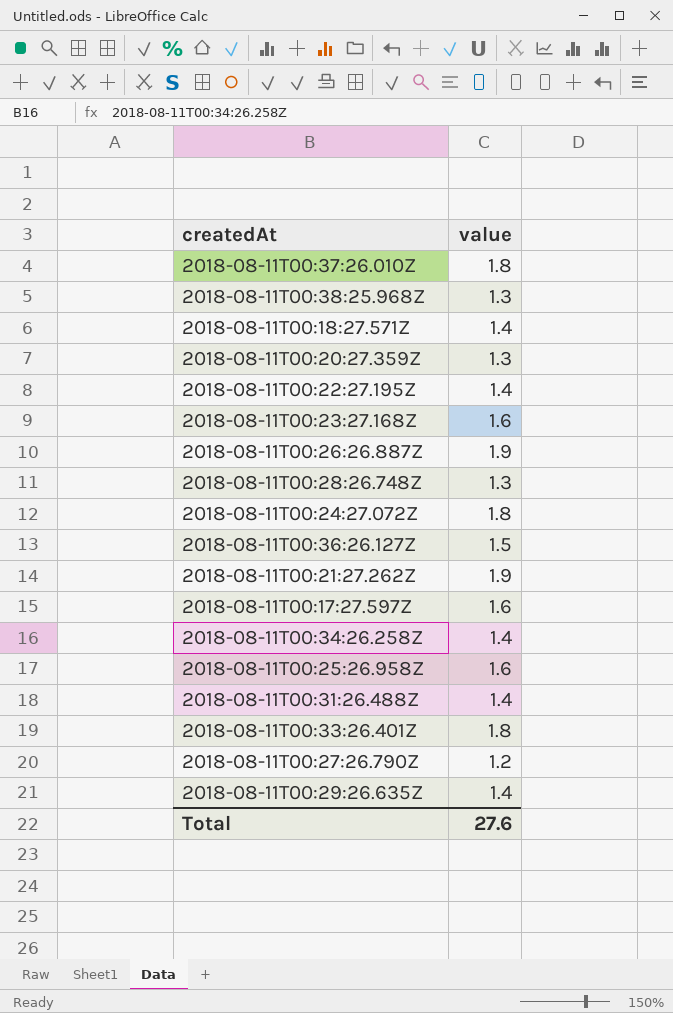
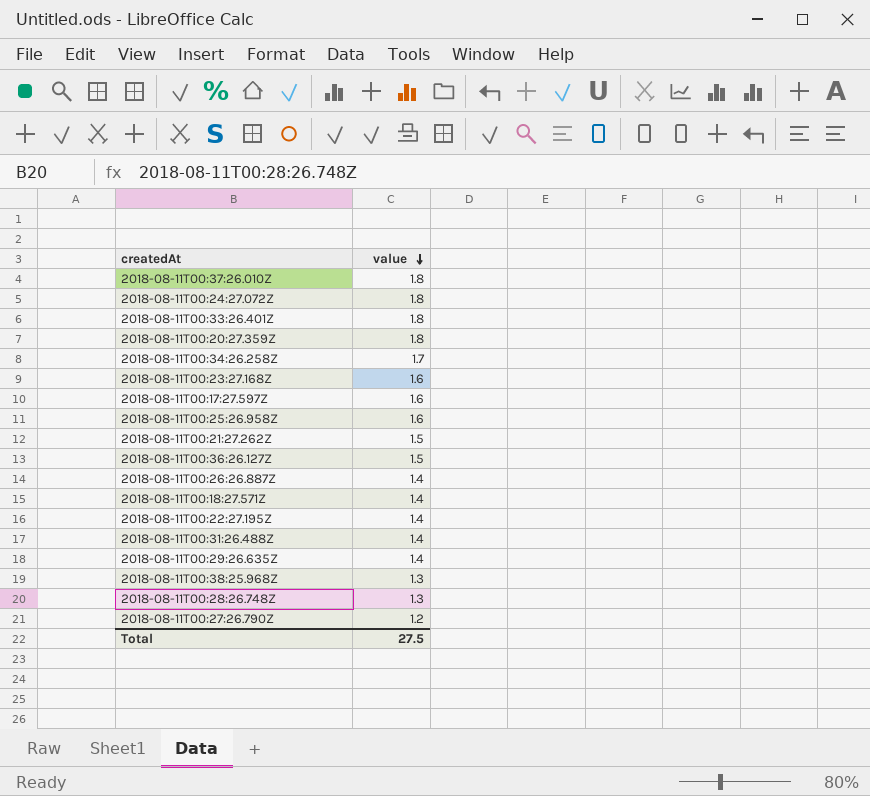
row order: none -> value descending
2018-08-11T00:20:27.359Z | value: 1.3 -> 1.8
2018-08-11T00:34:26.258Z | value: 1.4 -> 1.7
2018-08-11T00:21:27.262Z | value: 1.9 -> 1.5
2018-08-11T00:26:26.887Z | value: 1.9 -> 1.4
Total | value: 27.6 -> 27.5

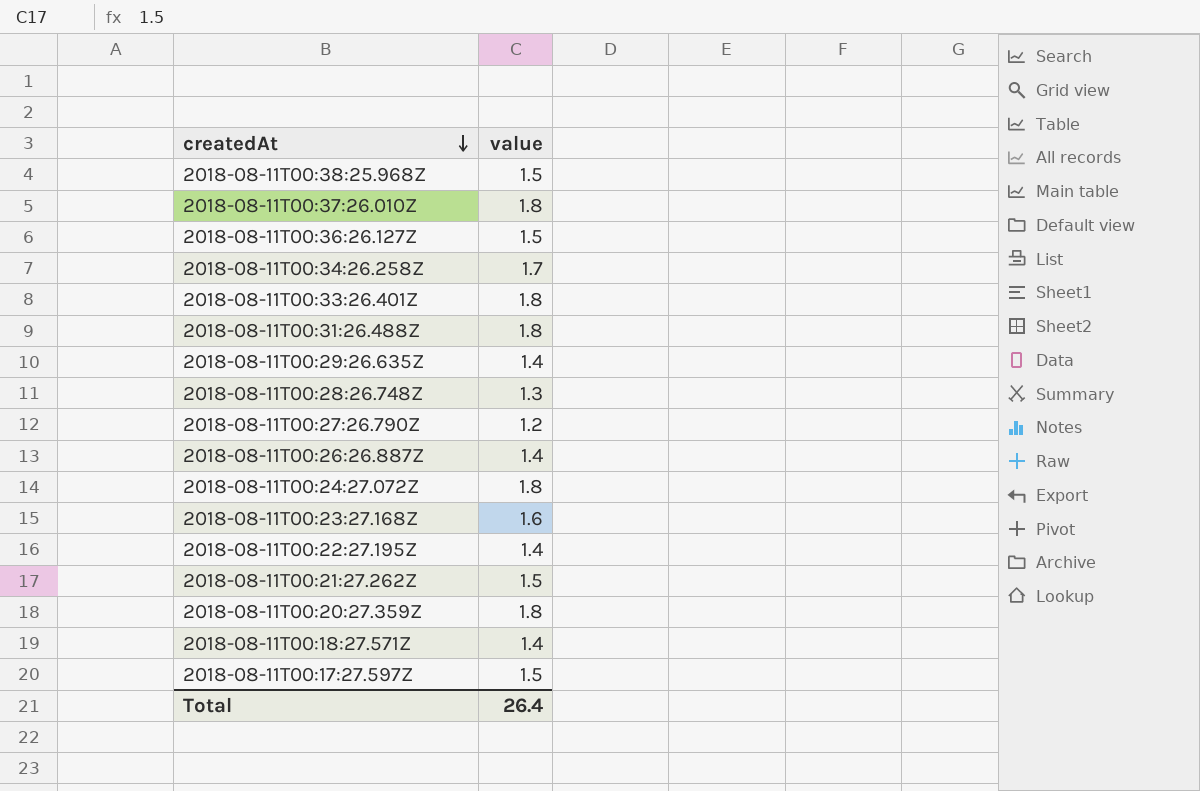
row order: value descending -> createdAt descending
row 2018-08-11T00:25:26.958Z: 1.6 -> none
2018-08-11T00:38:25.968Z | value: 1.3 -> 1.5
2018-08-11T00:31:26.488Z | value: 1.4 -> 1.8
2018-08-11T00:17:27.597Z | value: 1.6 -> 1.5
Total | value: 27.5 -> 26.4

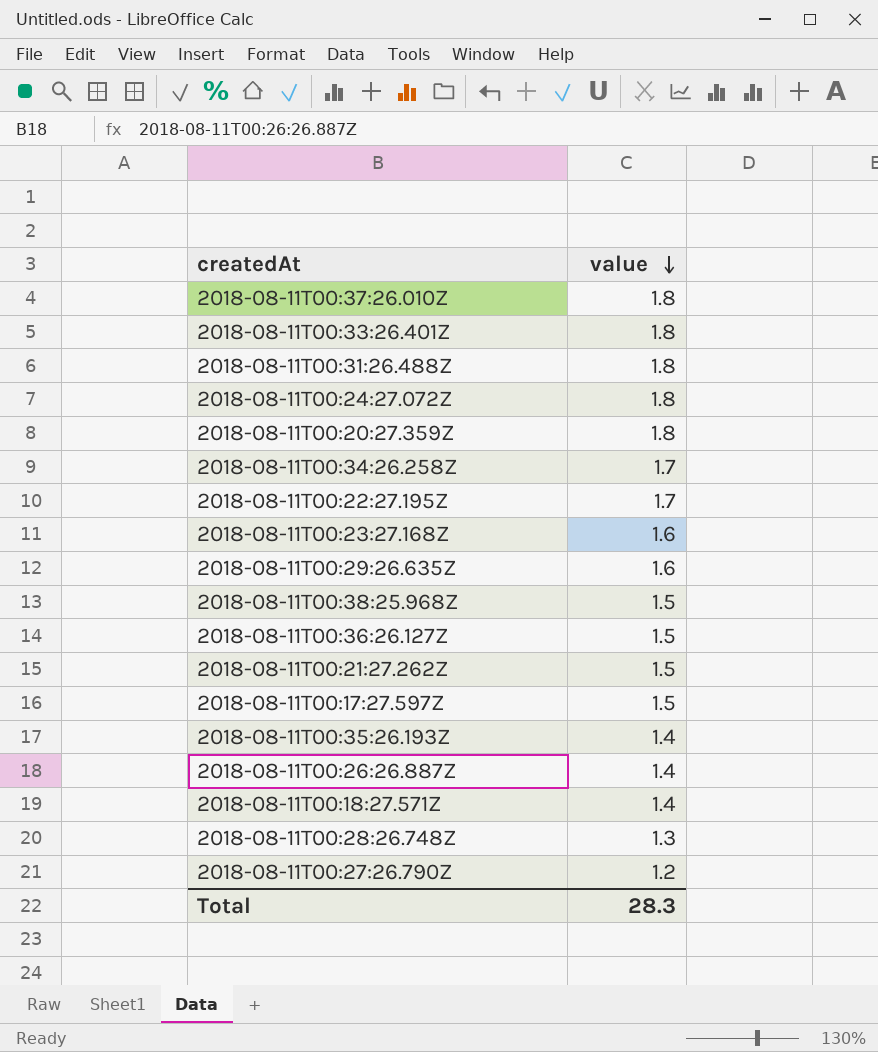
row order: createdAt descending -> value descending
2018-08-11T00:22:27.195Z | value: 1.4 -> 1.7
2018-08-11T00:29:26.635Z | value: 1.4 -> 1.6
row 2018-08-11T00:35:26.193Z: none -> 1.4
Total | value: 26.4 -> 28.3

